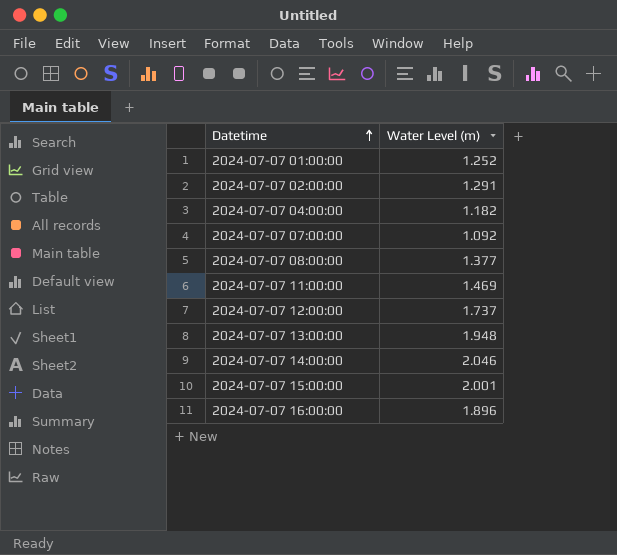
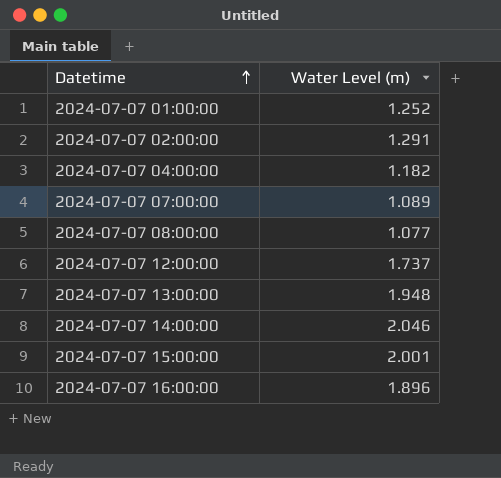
row 2024-07-07 11:00:00: 1.469 -> none
2024-07-07 07:00:00 | Water Level (m): 1.092 -> 1.089
2024-07-07 08:00:00 | Water Level (m): 1.377 -> 1.077

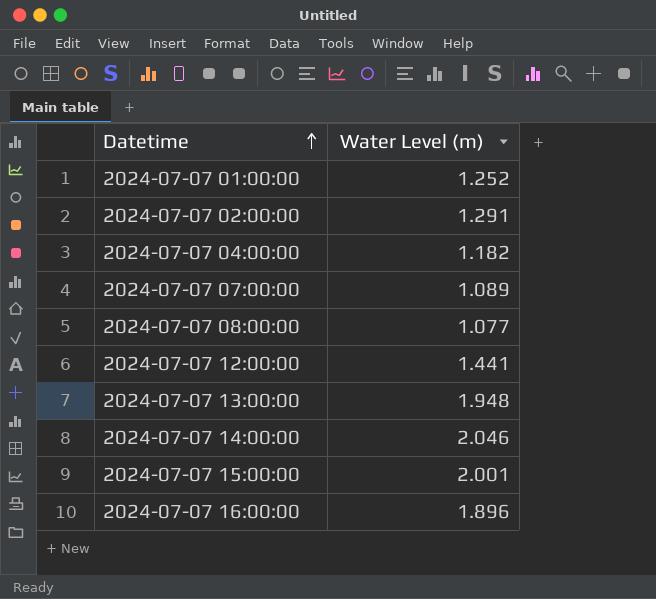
2024-07-07 12:00:00 | Water Level (m): 1.737 -> 1.441

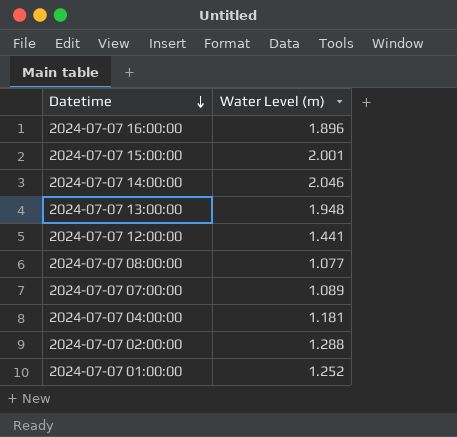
row order: Datetime ascending -> Datetime descending
2024-07-07 04:00:00 | Water Level (m): 1.182 -> 1.181
2024-07-07 02:00:00 | Water Level (m): 1.291 -> 1.288

